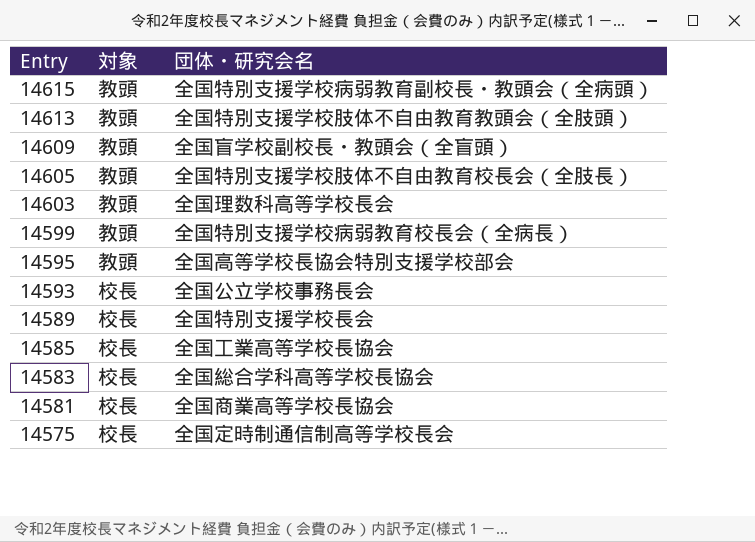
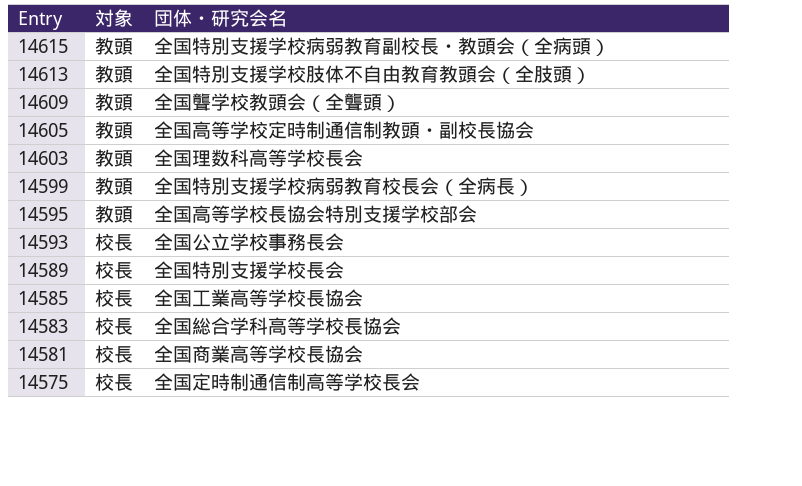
14609 | 団体・研究会名: 全国盲学校副校長・教頭会（全盲頭） -> 全国聾学校教頭会（全聾頭）
14605 | 団体・研究会名: 全国特別支援学校肢体不自由教育校長会（全肢長） -> 全国高等学校定時制通信制教頭・副校長協会

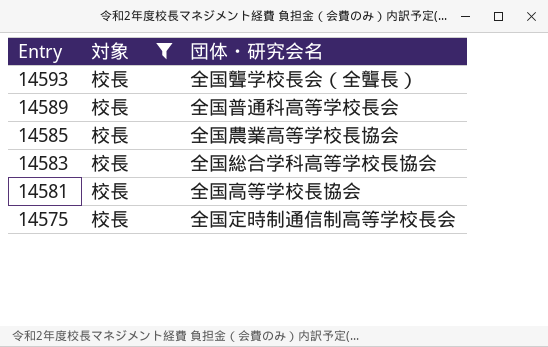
filter: none -> 対象 = 校長
14593 | 団体・研究会名: 全国公立学校事務長会 -> 全国聾学校長会（全聾長）
14589 | 団体・研究会名: 全国特別支援学校長会 -> 全国普通科高等学校長会
14585 | 団体・研究会名: 全国工業高等学校長協会 -> 全国農業高等学校長協会
14581 | 団体・研究会名: 全国商業高等学校長協会 -> 全国高等学校長協会

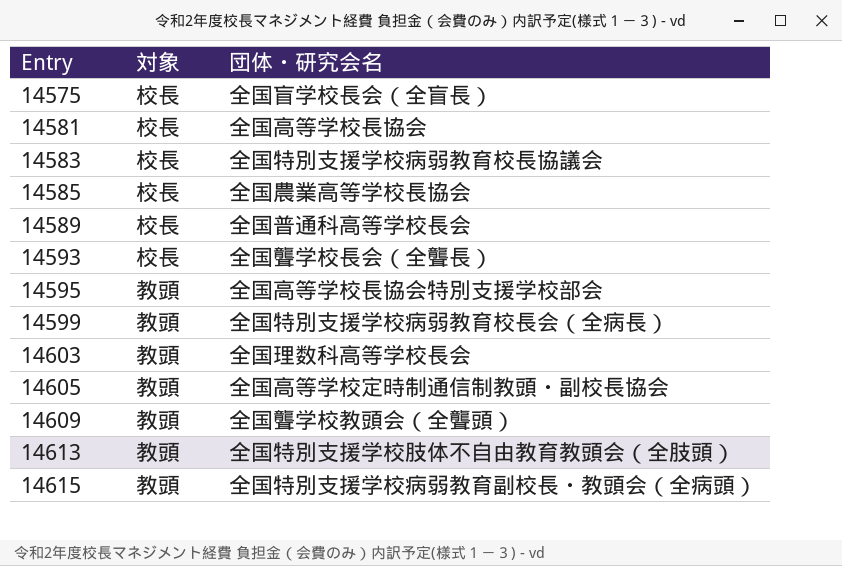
filter: 対象 = 校長 -> none
row order: Entry descending -> Entry ascending
14575 | 団体・研究会名: 全国定時制通信制高等学校長会 -> 全国盲学校長会（全盲長）
14583 | 団体・研究会名: 全国総合学科高等学校長協会 -> 全国特別支援学校病弱教育校長協議会

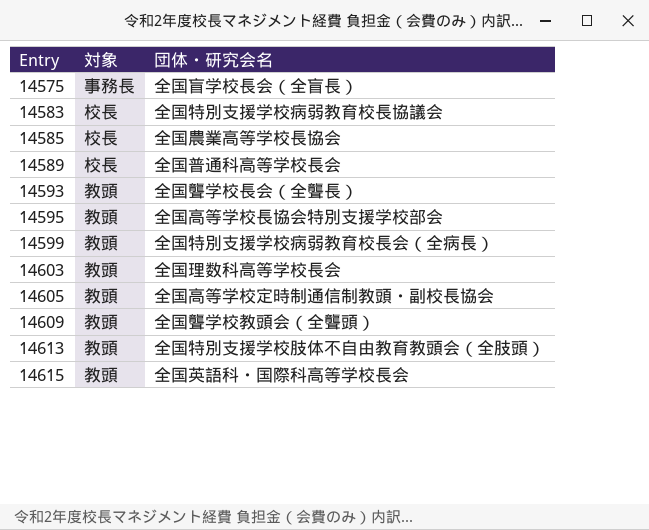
row 14581: 校長 | 全国高等学校長協会 -> none
14575 | 対象: 校長 -> 事務長
14593 | 対象: 校長 -> 教頭
14615 | 団体・研究会名: 全国特別支援学校病弱教育副校長・教頭会（全病頭） -> 全国英語科・国際科高等学校長会

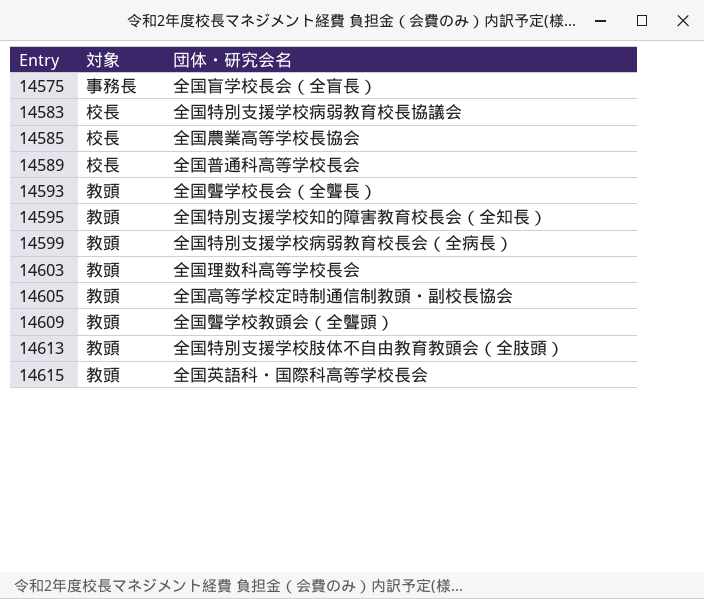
14595 | 団体・研究会名: 全国高等学校長協会特別支援学校部会 -> 全国特別支援学校知的障害教育校長会（全知長）

